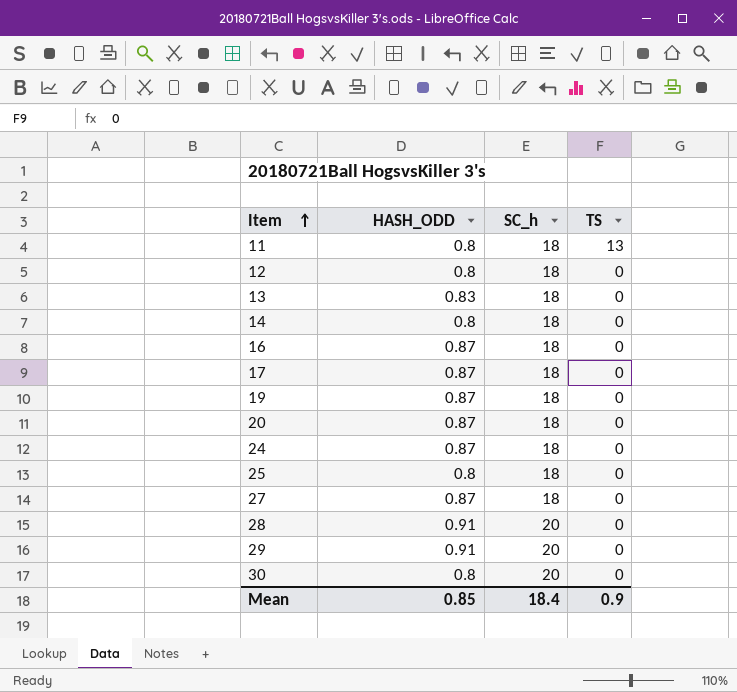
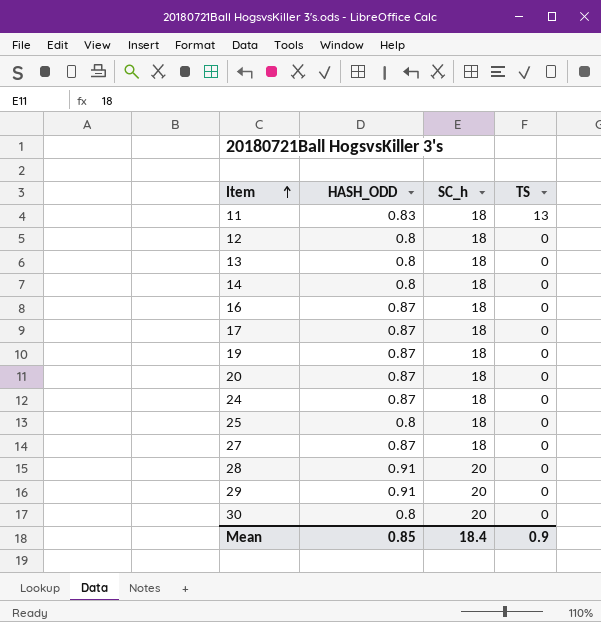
11 | HASH_ODD: 0.8 -> 0.83
13 | HASH_ODD: 0.83 -> 0.8

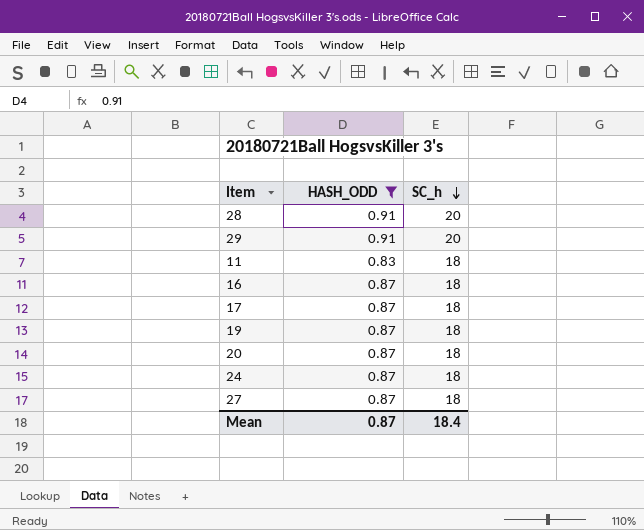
filter: none -> HASH_ODD != 0.8
row order: Item ascending -> SC_h descending
column TS | position: 4 -> none
Mean | HASH_ODD: 0.85 -> 0.87

